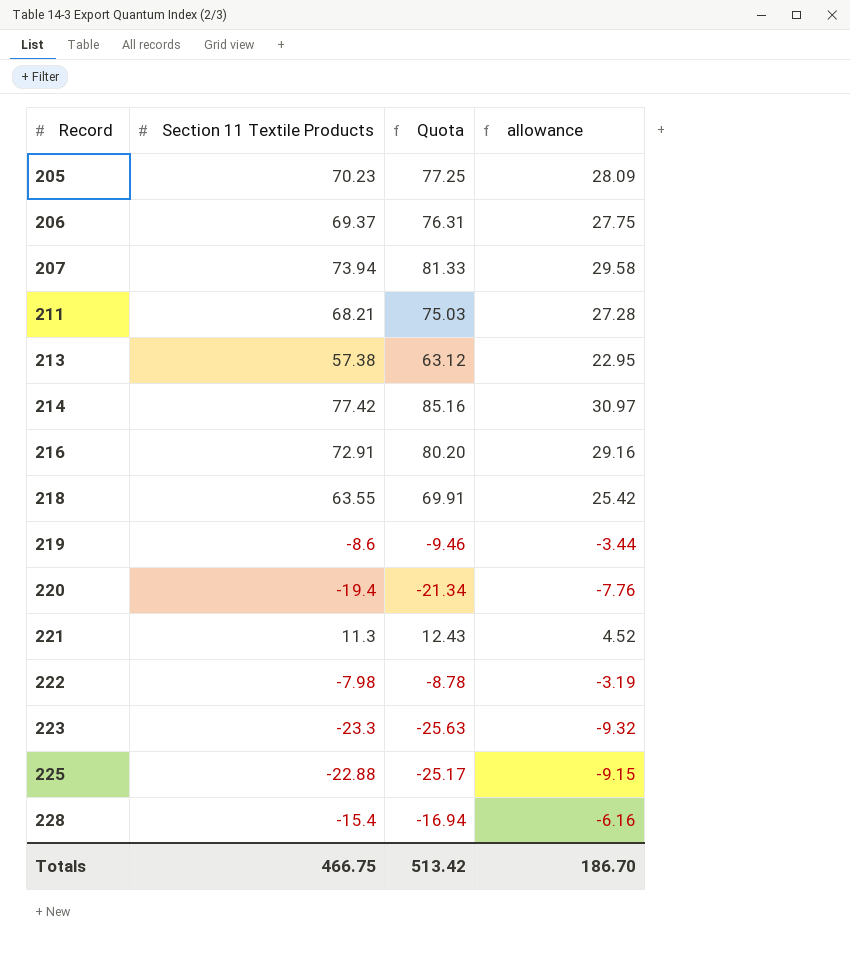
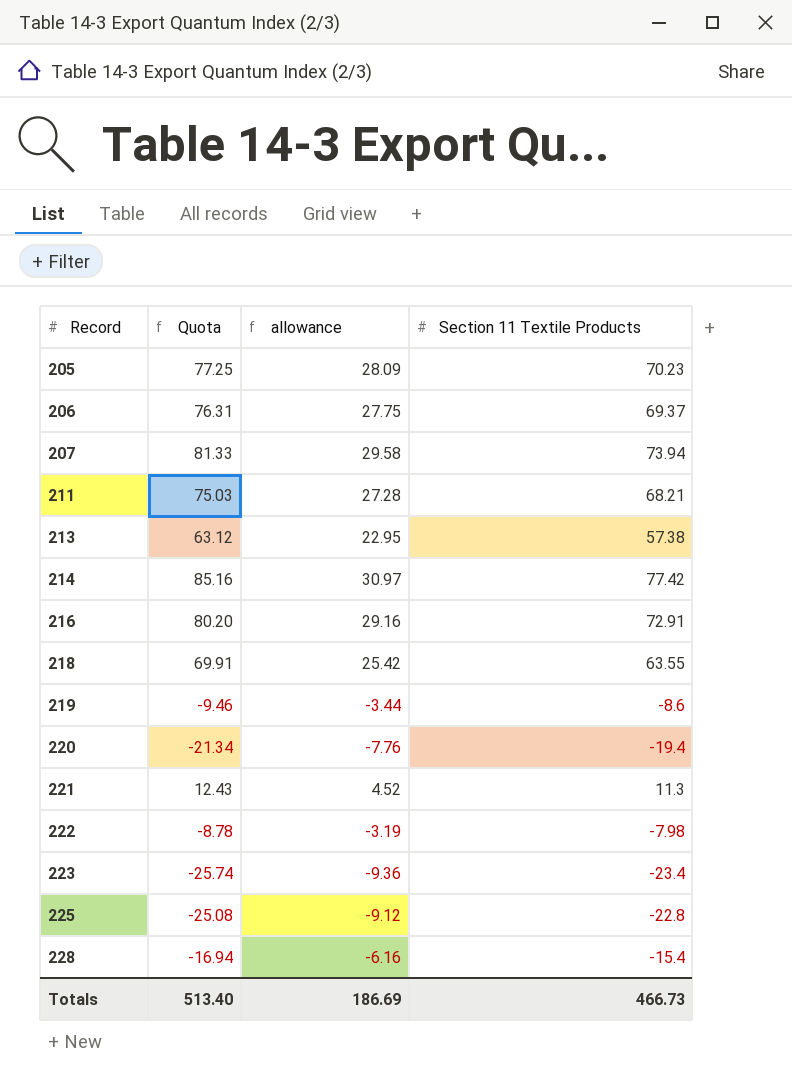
column Section 11 Textile Products | position: 2 -> 4
223 | Quota: -25.63 -> -25.74
223 | allowance: -9.32 -> -9.36
223 | Section 11 Textile Products: -23.3 -> -23.4
225 | Quota: -25.17 -> -25.08
225 | allowance: -9.15 -> -9.12
225 | Section 11 Textile Products: -22.88 -> -22.8
Totals | Quota: 513.42 -> 513.40
Totals | allowance: 186.70 -> 186.69
Totals | Section 11 Textile Products: 466.75 -> 466.73

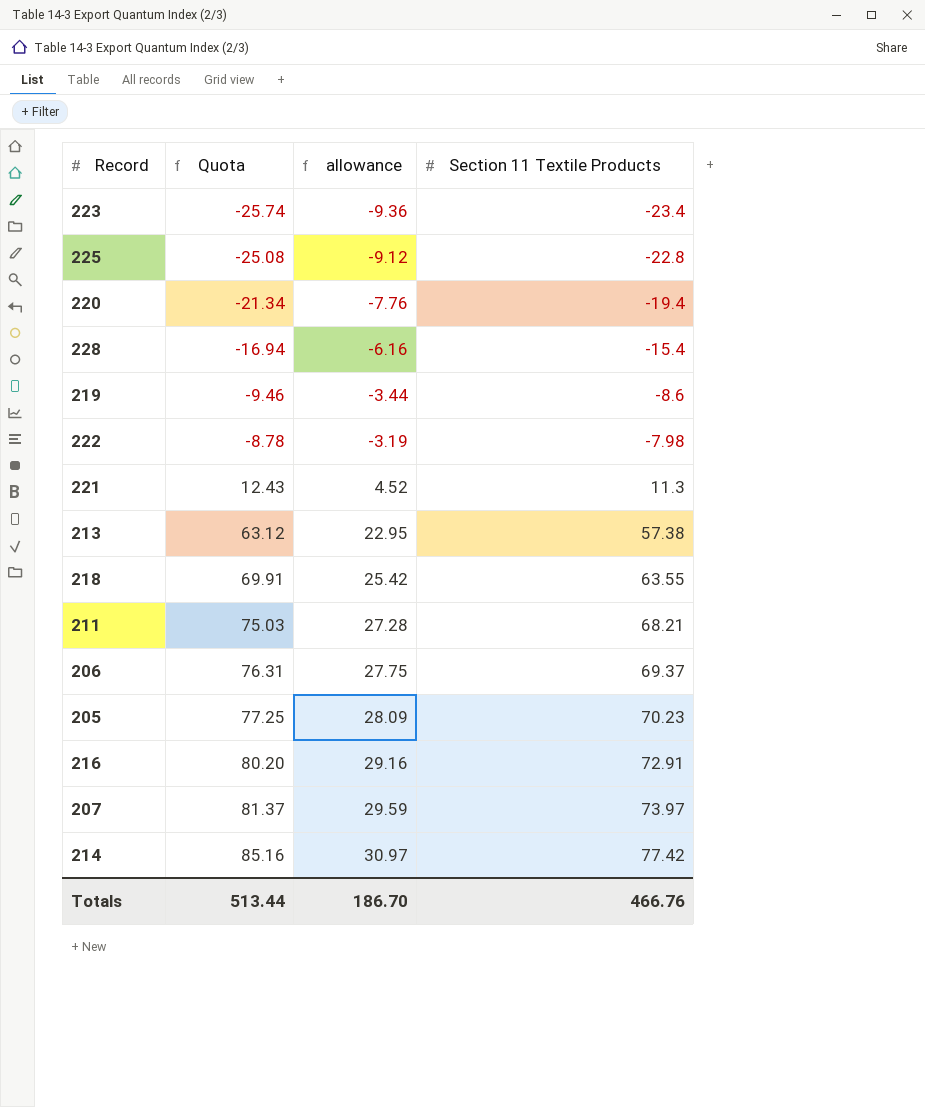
row order: Record ascending -> Quota ascending
207 | Quota: 81.33 -> 81.37
207 | allowance: 29.58 -> 29.59
207 | Section 11 Textile Products: 73.94 -> 73.97
Totals | Quota: 513.40 -> 513.44
Totals | allowance: 186.69 -> 186.70
Totals | Section 11 Textile Products: 466.73 -> 466.76

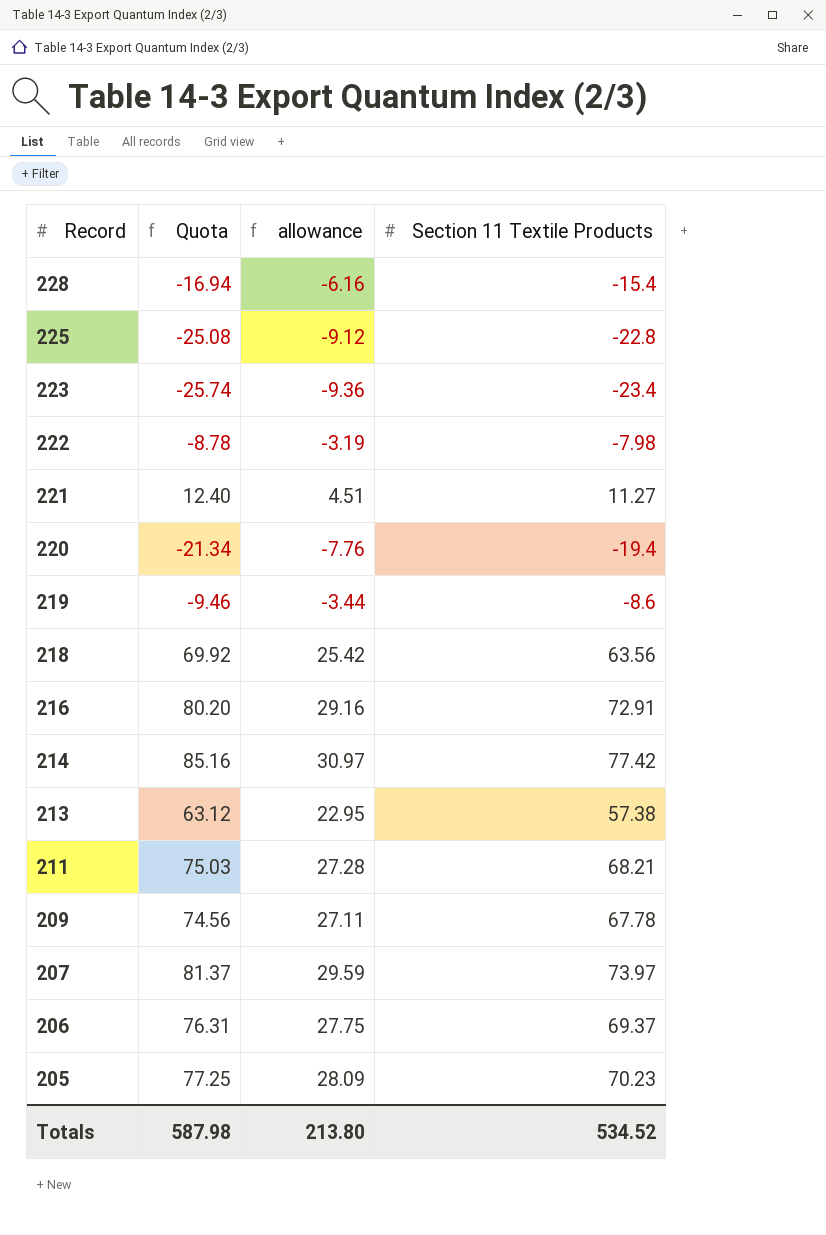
row order: Quota ascending -> Record descending
221 | Quota: 12.43 -> 12.40
221 | allowance: 4.52 -> 4.51
221 | Section 11 Textile Products: 11.3 -> 11.27
218 | Quota: 69.91 -> 69.92
218 | Section 11 Textile Products: 63.55 -> 63.56
row 209: none -> 74.56 | 27.11 | 67.78
Totals | Quota: 513.44 -> 587.98
Totals | allowance: 186.70 -> 213.80
Totals | Section 11 Textile Products: 466.76 -> 534.52

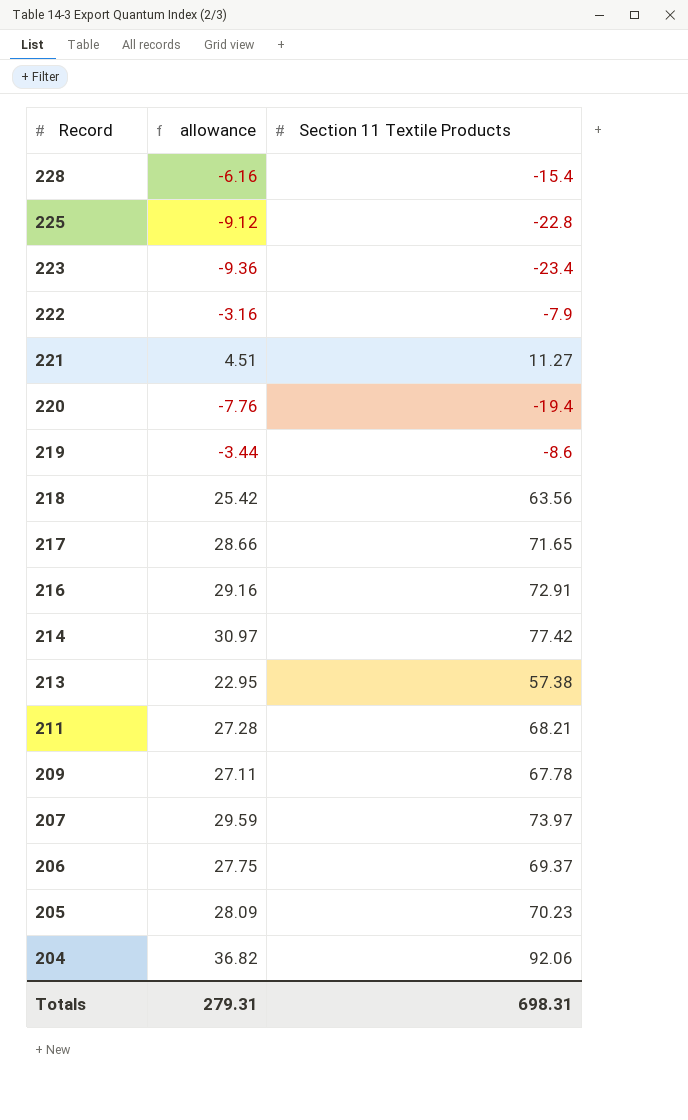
column Quota | formula: [Section 11 Textile Products] * 1.1 -> none
222 | allowance: -3.19 -> -3.16
222 | Section 11 Textile Products: -7.98 -> -7.9
row 217: none -> 28.66 | 71.65
row 204: none -> 36.82 | 92.06
Totals | allowance: 213.80 -> 279.31
Totals | Section 11 Textile Products: 534.52 -> 698.31

